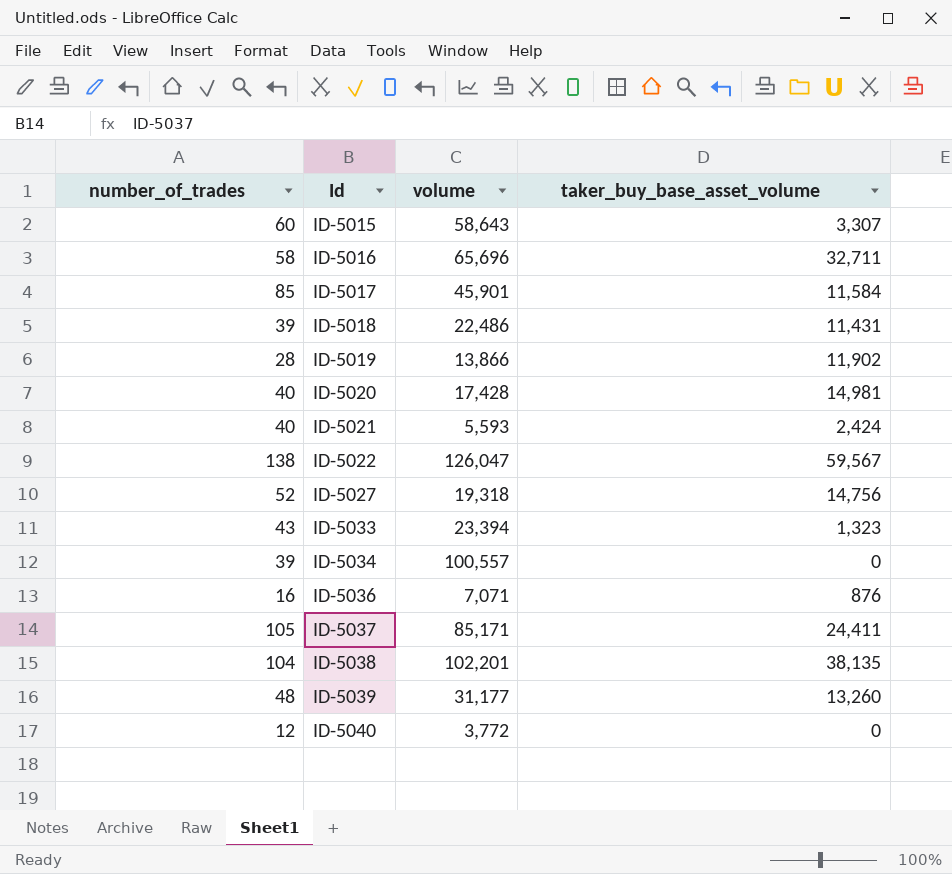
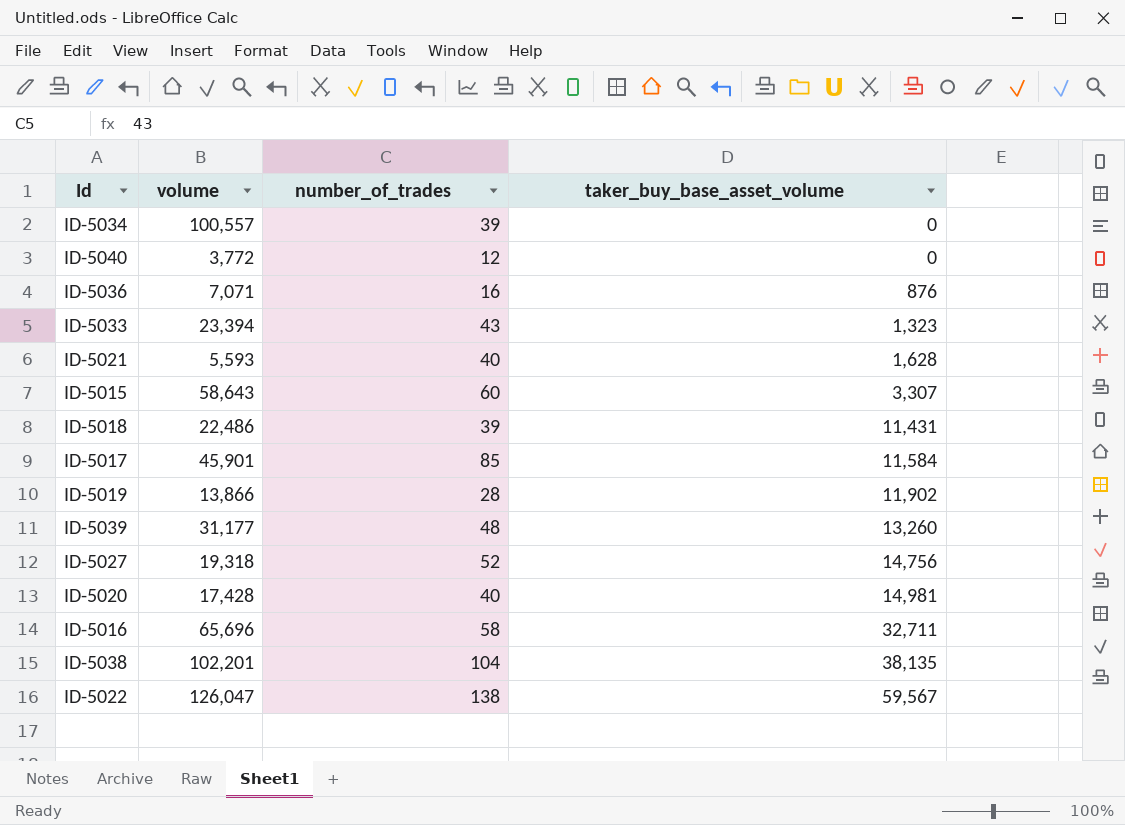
row order: Id ascending -> taker_buy_base_asset_volume ascending
column number_of_trades | position: 1 -> 3
row ID-5037: 105 | 85,171 | 24,411 -> none
ID-5021 | taker_buy_base_asset_volume: 2,424 -> 1,628

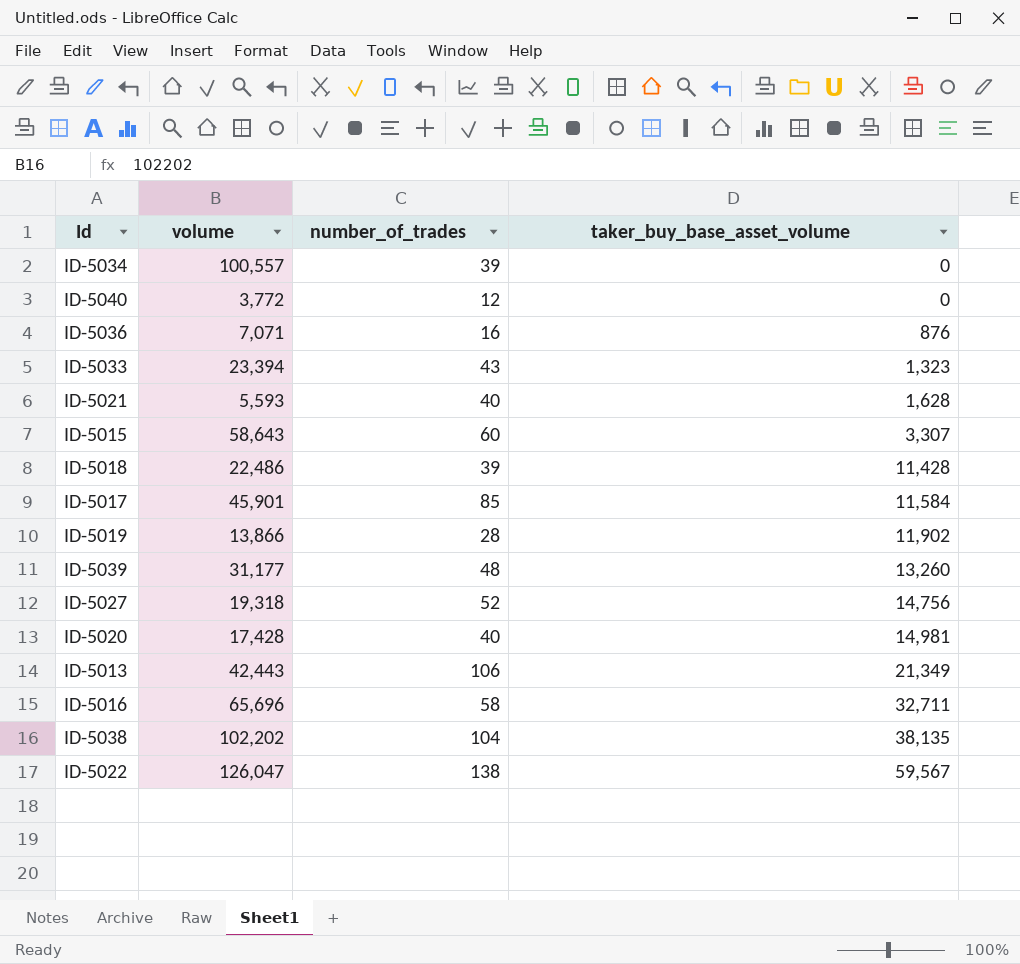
ID-5018 | taker_buy_base_asset_volume: 11,431 -> 11,428
row ID-5013: none -> 42,443 | 106 | 21,349
ID-5038 | volume: 102,201 -> 102,202

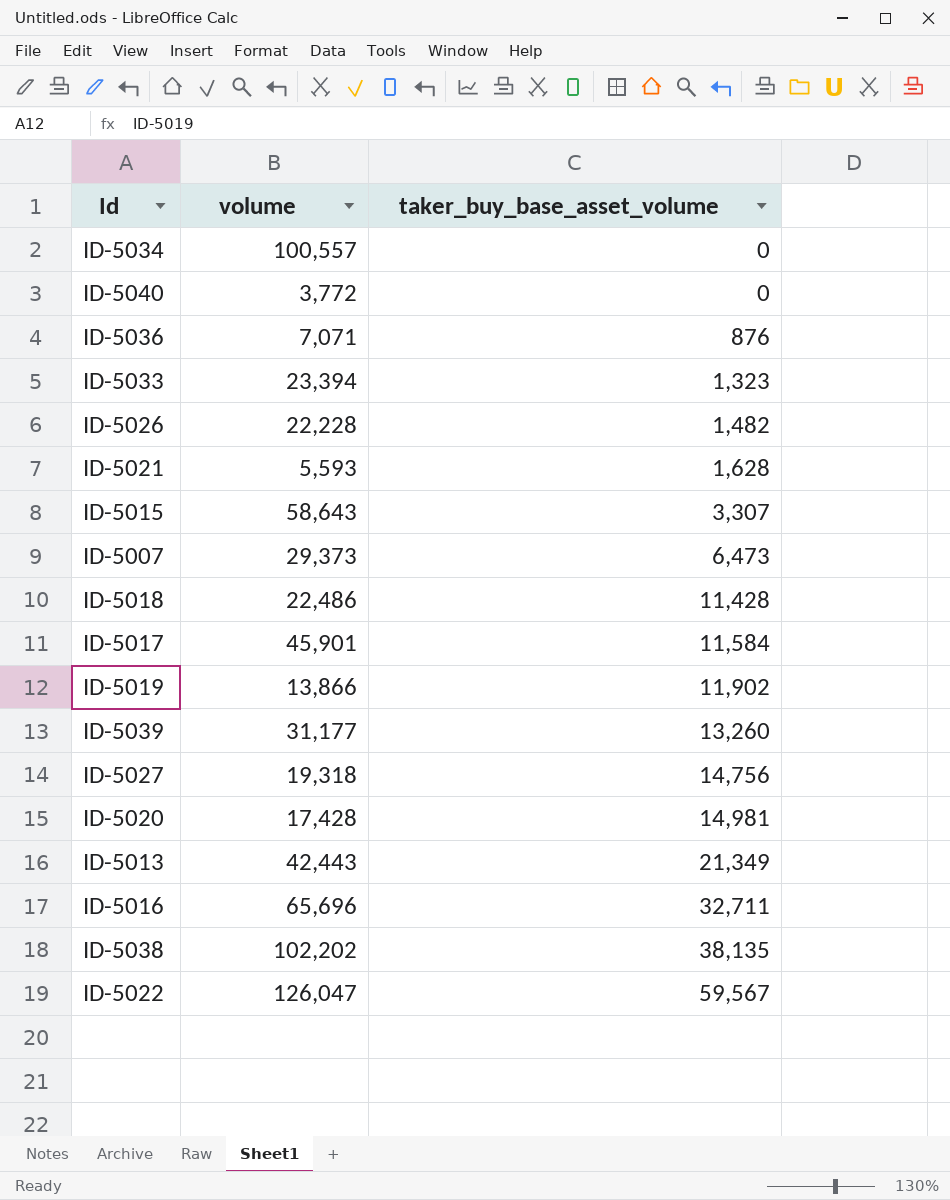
column number_of_trades | position: 3 -> none
row ID-5026: none -> 22,228 | 1,482
row ID-5007: none -> 29,373 | 6,473

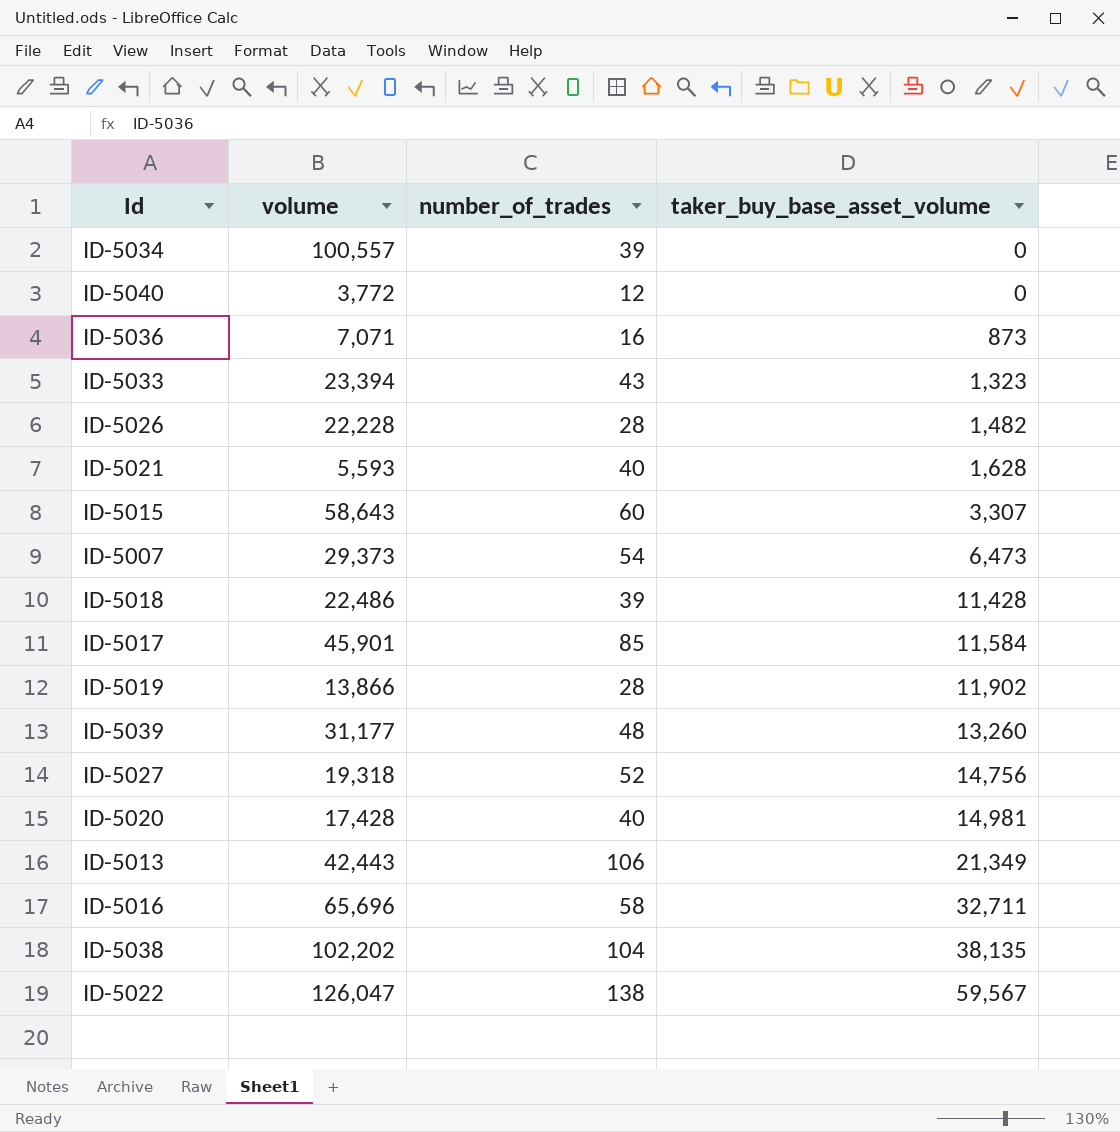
column number_of_trades | position: none -> 3
ID-5036 | taker_buy_base_asset_volume: 876 -> 873

